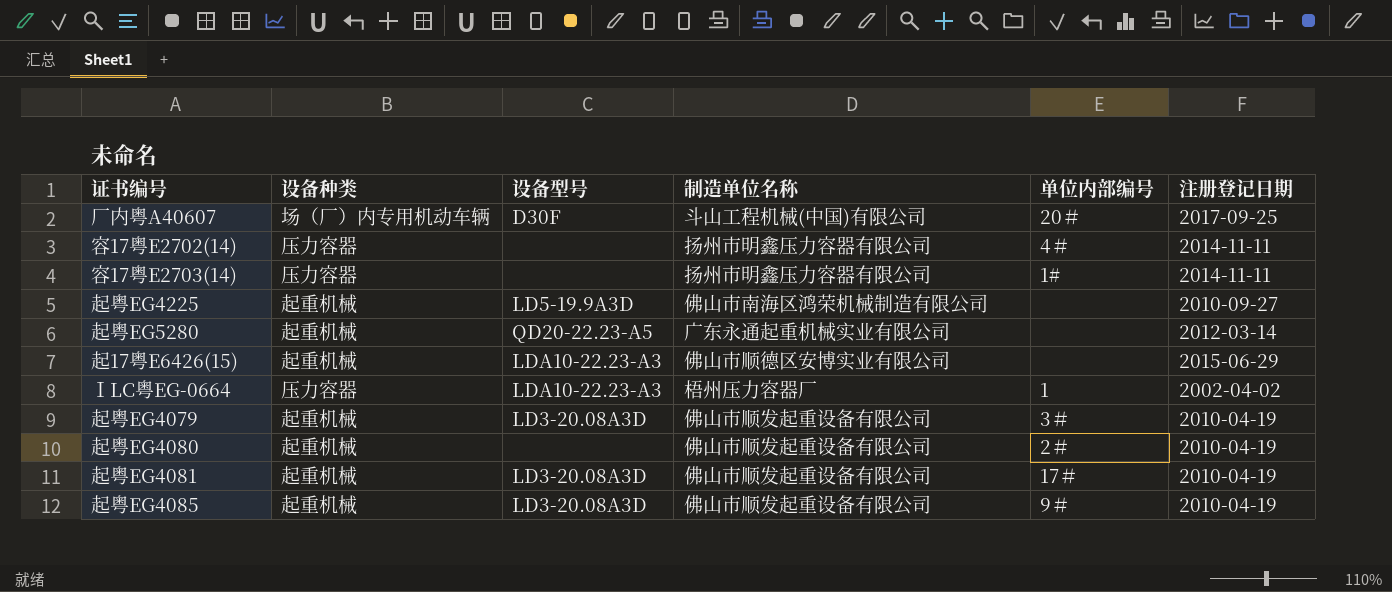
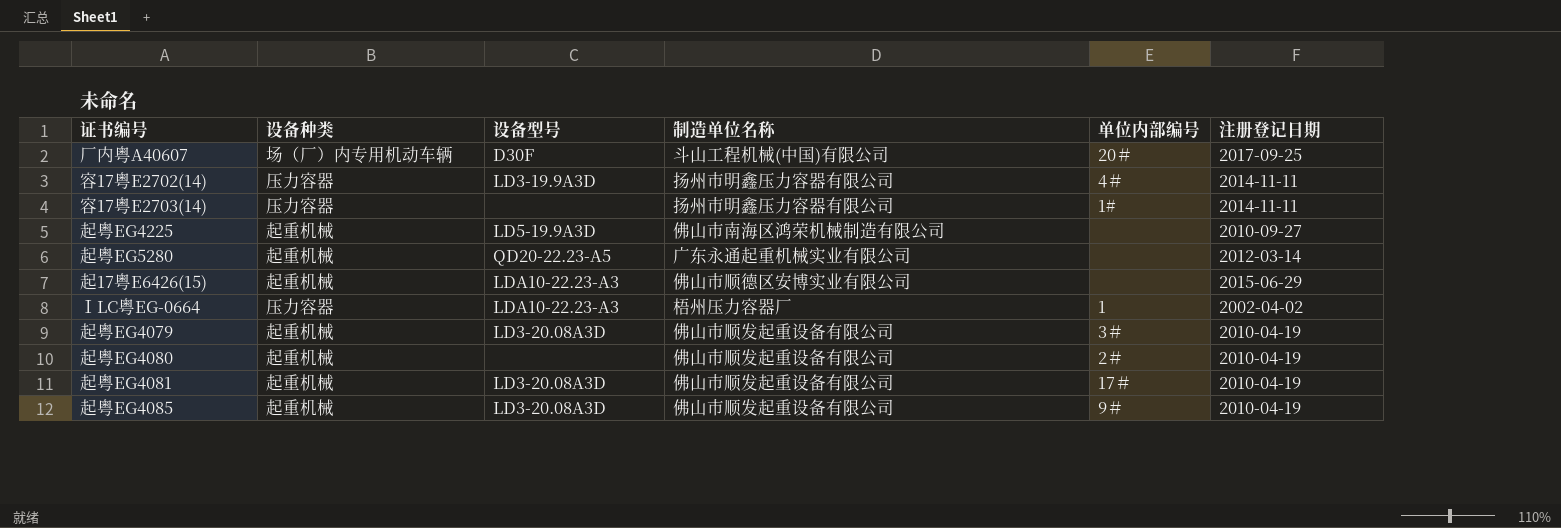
容17粤E2702(14) | 设备型号: none -> LD3-19.9A3D

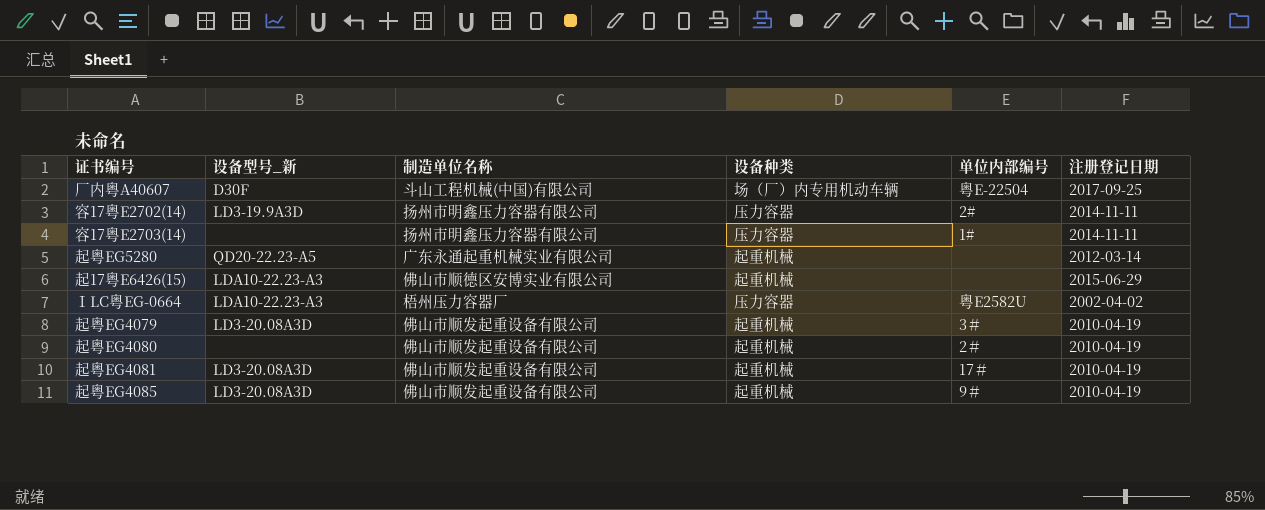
column name: 设备型号 -> 设备型号_新
column 设备种类 | position: 2 -> 4
row 起粤EG4225: 起重机械 | LD5-19.9A3D | 佛山市南海区鸿荣机械制造有限公司 | none | 2010-09-27 -> none
厂内粤A40607 | 单位内部编号: 20＃ -> 粤E-22504
容17粤E2702(14) | 单位内部编号: 4＃ -> 2#
ⅠLC粤EG-0664 | 单位内部编号: 1 -> 粤E2582U

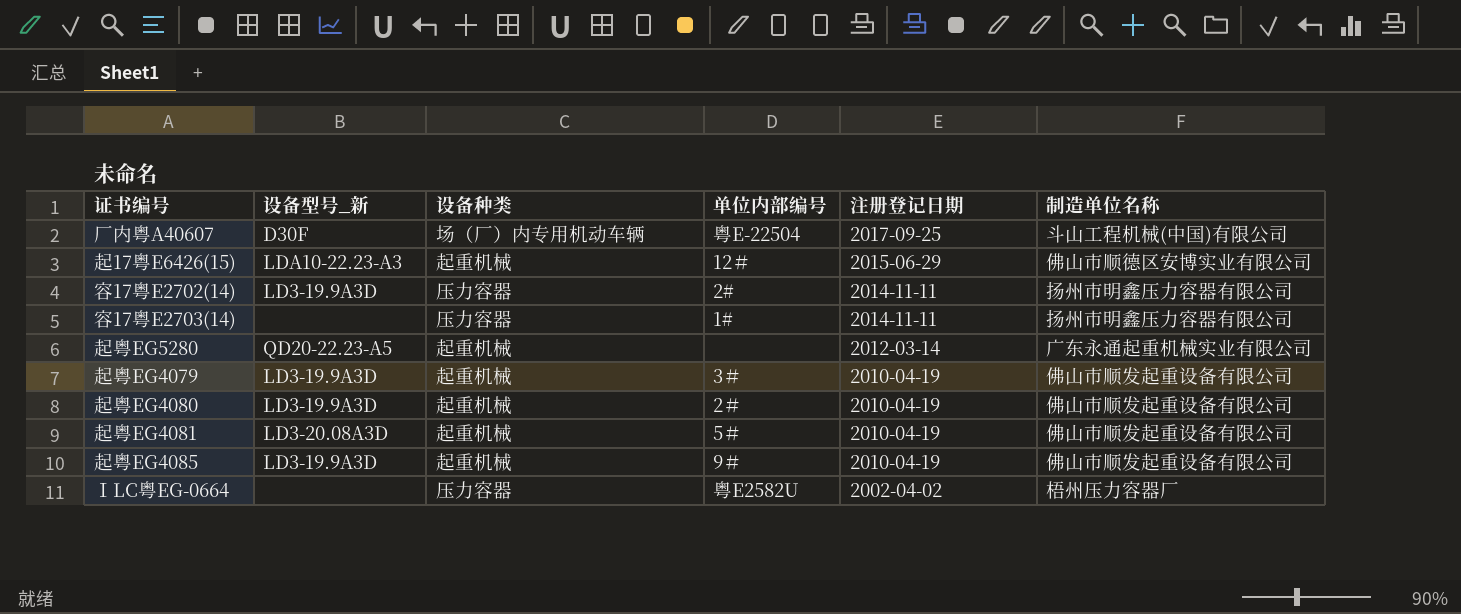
row order: none -> 注册登记日期 descending
column 制造单位名称 | position: 3 -> 6
起17粤E6426(15) | 单位内部编号: none -> 12＃
起粤EG4079 | 设备型号_新: LD3-20.08A3D -> LD3-19.9A3D
起粤EG4080 | 设备型号_新: none -> LD3-19.9A3D
起粤EG4081 | 单位内部编号: 17＃ -> 5＃
起粤EG4085 | 设备型号_新: LD3-20.08A3D -> LD3-19.9A3D
ⅠLC粤EG-0664 | 设备型号_新: LDA10-22.23-A3 -> none

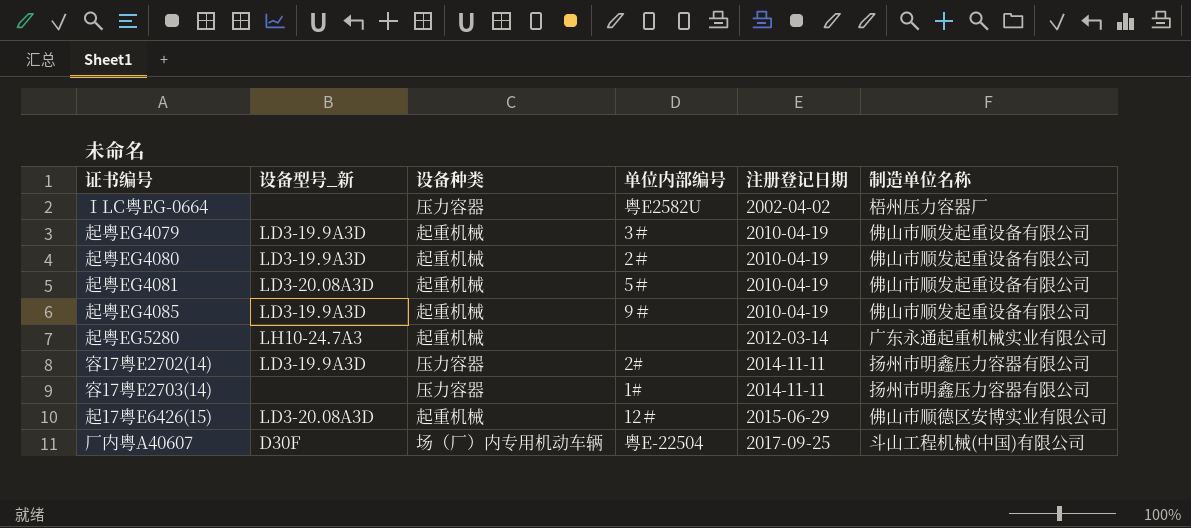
row order: 注册登记日期 descending -> 注册登记日期 ascending
起粤EG5280 | 设备型号_新: QD20-22.23-A5 -> LH10-24.7A3
起17粤E6426(15) | 设备型号_新: LDA10-22.23-A3 -> LD3-20.08A3D

